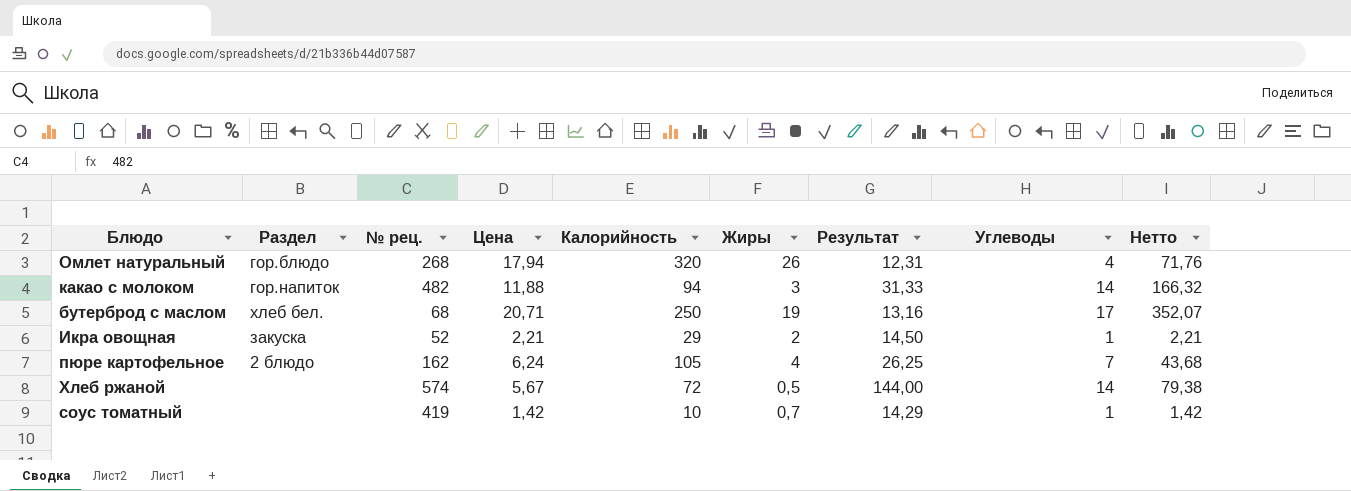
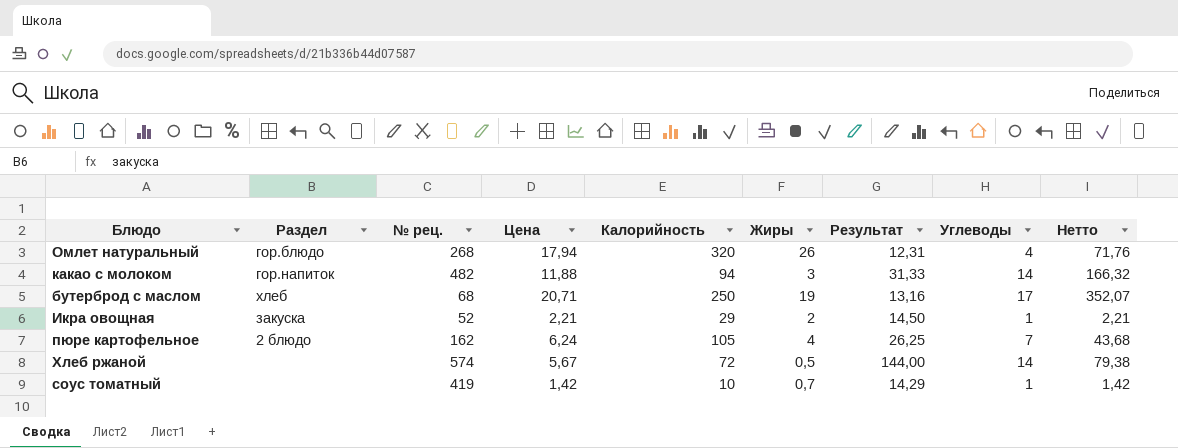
бутерброд с маслом | Раздел: хлеб бел. -> хлеб

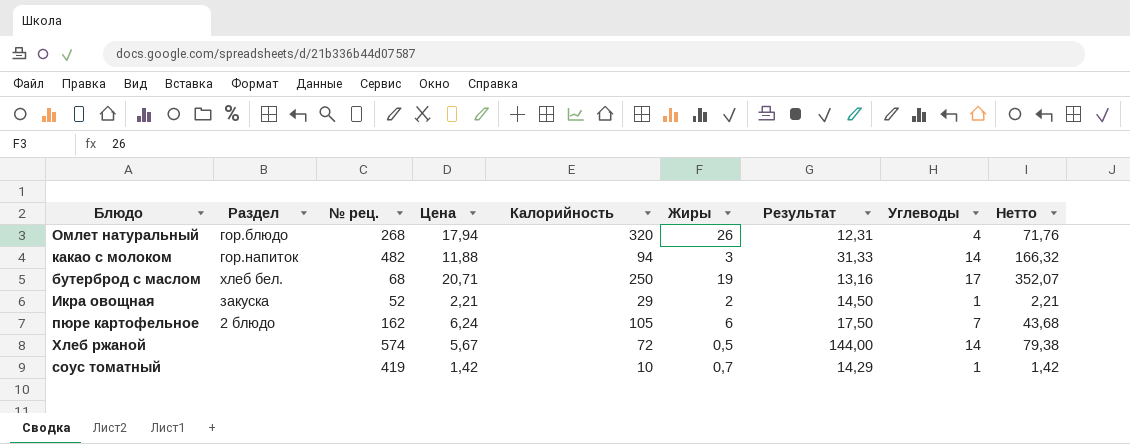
бутерброд с маслом | Раздел: хлеб -> хлеб бел.
пюре картофельное | Жиры: 4 -> 6
пюре картофельное | Результат: 26,25 -> 17,50

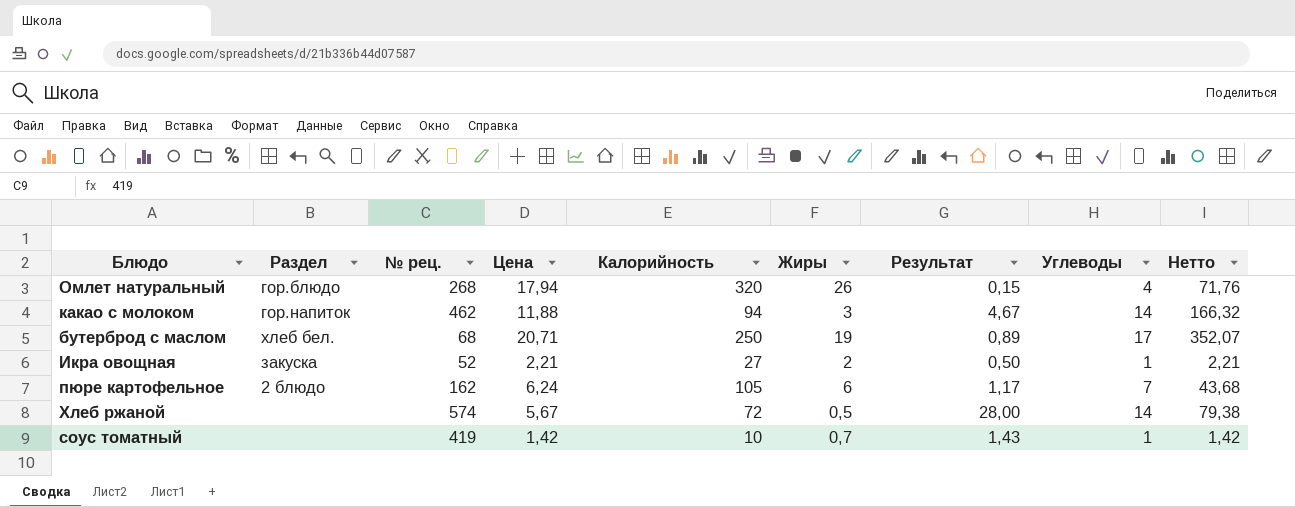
column Результат | formula: [Калорийность] / [Жиры] -> [Углеводы] / [Жиры]
какао с молоком | № рец.: 482 -> 462
Икра овощная | Калорийность: 29 -> 27

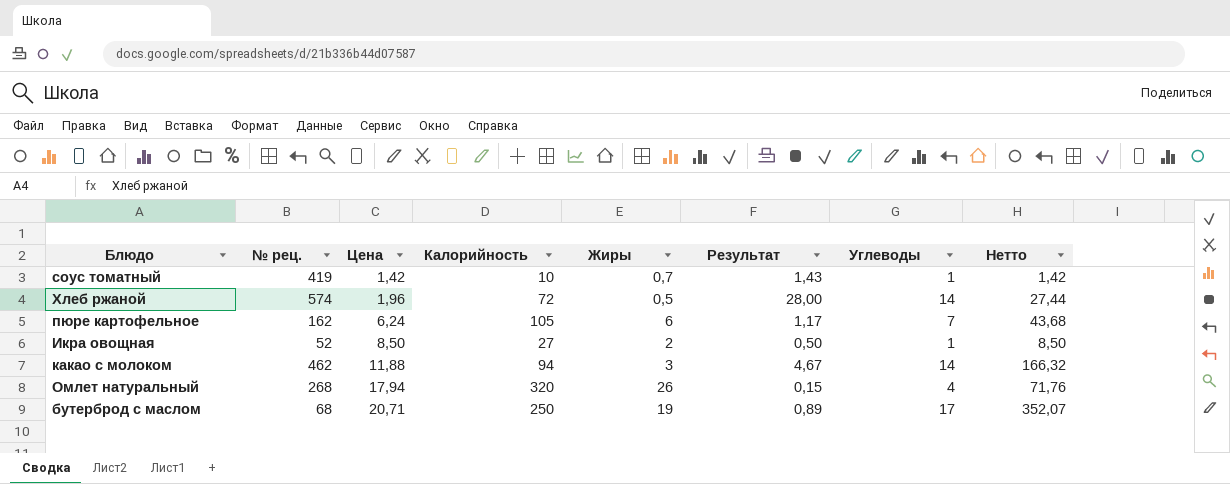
row order: none -> Цена ascending
column Раздел | position: 2 -> none
Хлеб ржаной | Цена: 5,67 -> 1,96
Хлеб ржаной | Нетто: 79,38 -> 27,44
Икра овощная | Цена: 2,21 -> 8,50
Икра овощная | Нетто: 2,21 -> 8,50

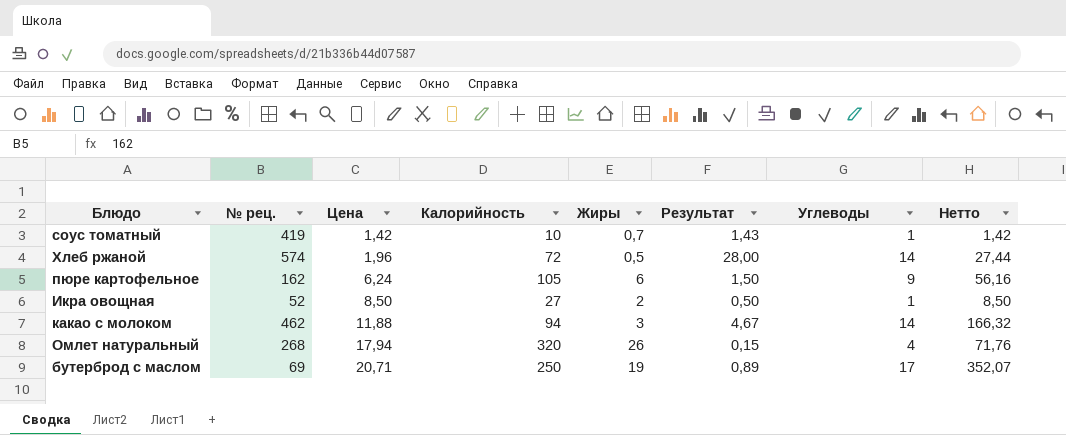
пюре картофельное | Результат: 1,17 -> 1,50
пюре картофельное | Углеводы: 7 -> 9
пюре картофельное | Нетто: 43,68 -> 56,16
бутерброд с маслом | № рец.: 68 -> 69

